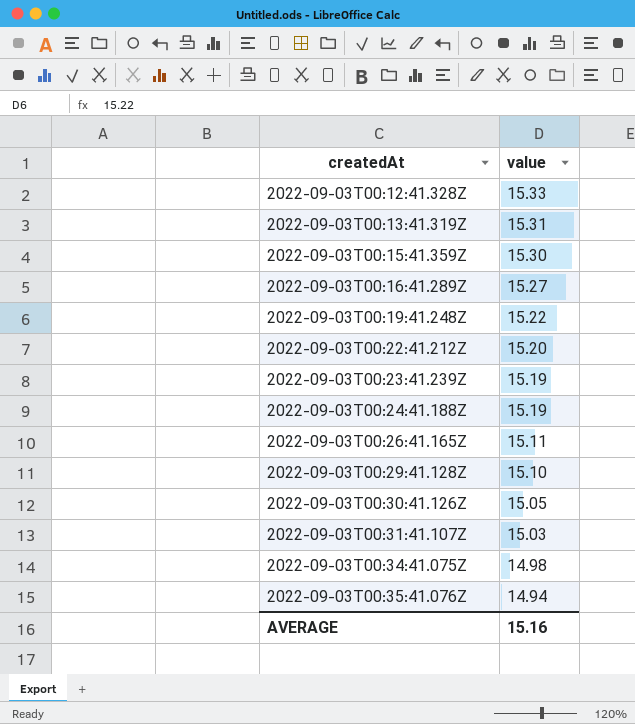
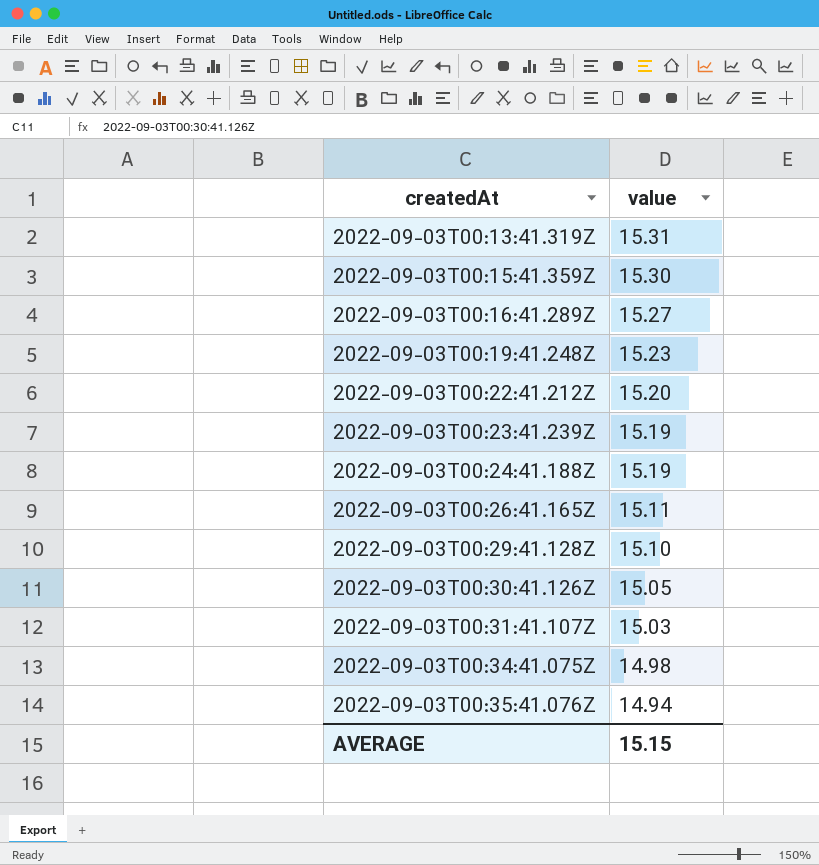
row 2022-09-03T00:12:41.328Z: 15.33 -> none
2022-09-03T00:19:41.248Z | value: 15.22 -> 15.23
AVERAGE | value: 15.16 -> 15.15

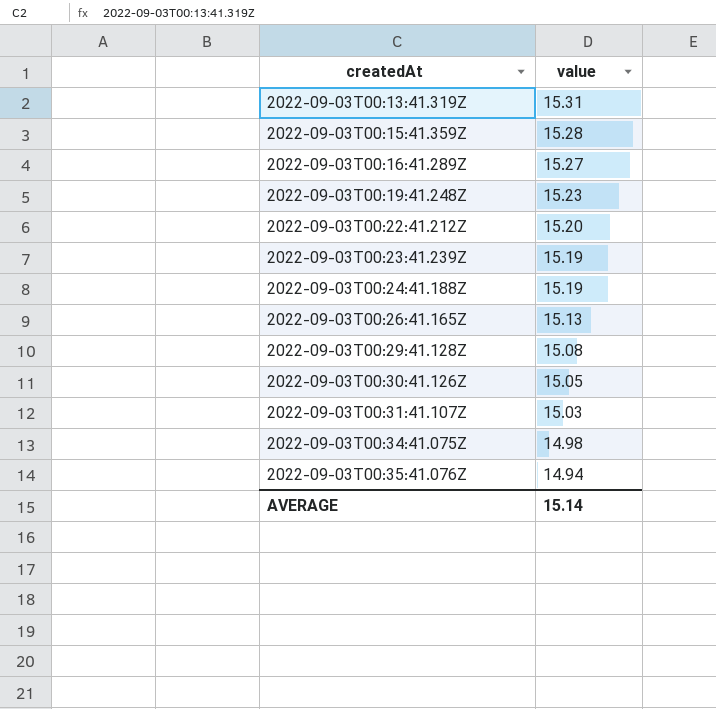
2022-09-03T00:15:41.359Z | value: 15.30 -> 15.28
2022-09-03T00:26:41.165Z | value: 15.11 -> 15.13
2022-09-03T00:29:41.128Z | value: 15.10 -> 15.08
AVERAGE | value: 15.15 -> 15.14

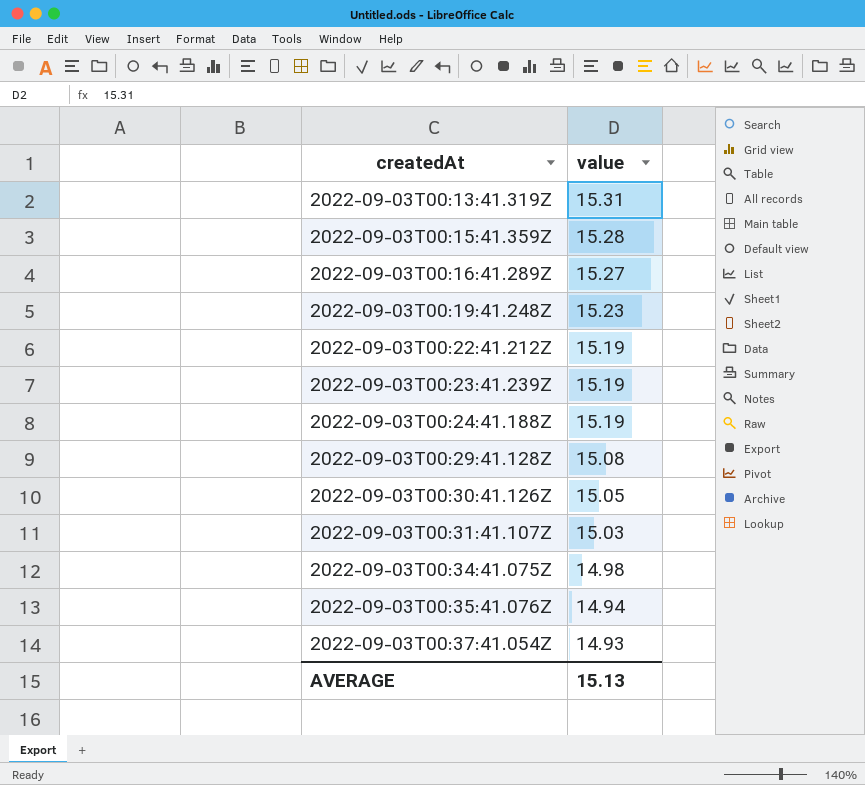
row 2022-09-03T00:26:41.165Z: 15.13 -> none
2022-09-03T00:22:41.212Z | value: 15.20 -> 15.19
row 2022-09-03T00:37:41.054Z: none -> 14.93
AVERAGE | value: 15.14 -> 15.13

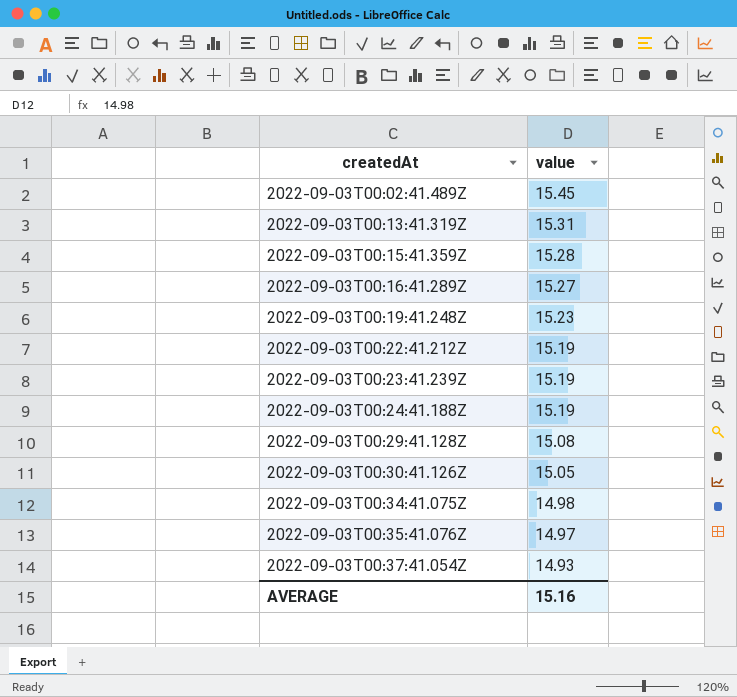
row 2022-09-03T00:31:41.107Z: 15.03 -> none
row 2022-09-03T00:02:41.489Z: none -> 15.45
2022-09-03T00:35:41.076Z | value: 14.94 -> 14.97
AVERAGE | value: 15.13 -> 15.16

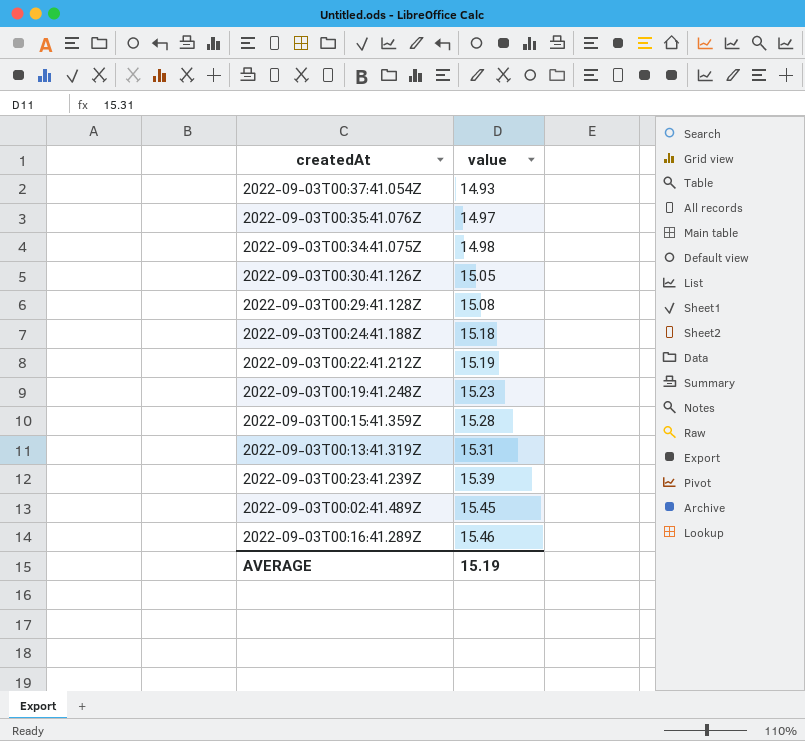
row order: createdAt ascending -> value ascending
2022-09-03T00:24:41.188Z | value: 15.19 -> 15.18
2022-09-03T00:23:41.239Z | value: 15.19 -> 15.39
2022-09-03T00:16:41.289Z | value: 15.27 -> 15.46
AVERAGE | value: 15.16 -> 15.19

